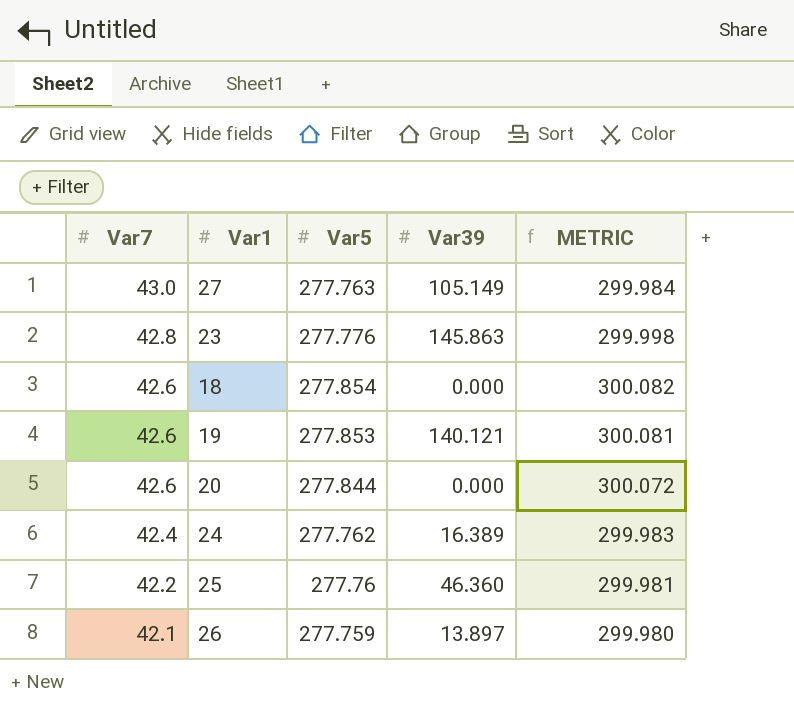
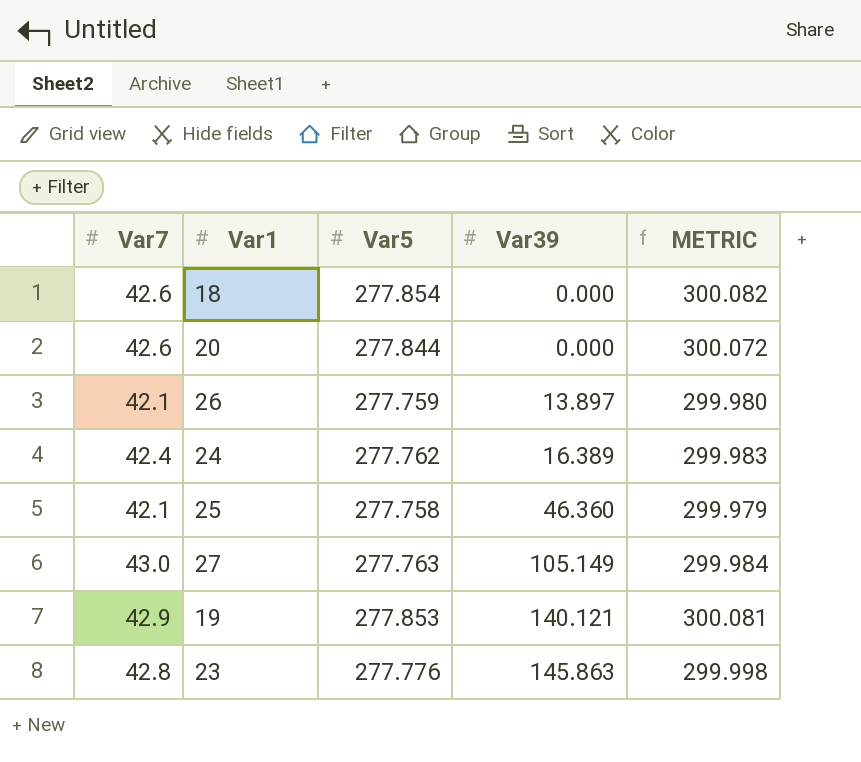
row order: Var7 descending -> Var39 ascending
25 | Var7: 42.2 -> 42.1
25 | Var5: 277.76 -> 277.758
25 | METRIC: 299.981 -> 299.979
19 | Var7: 42.6 -> 42.9

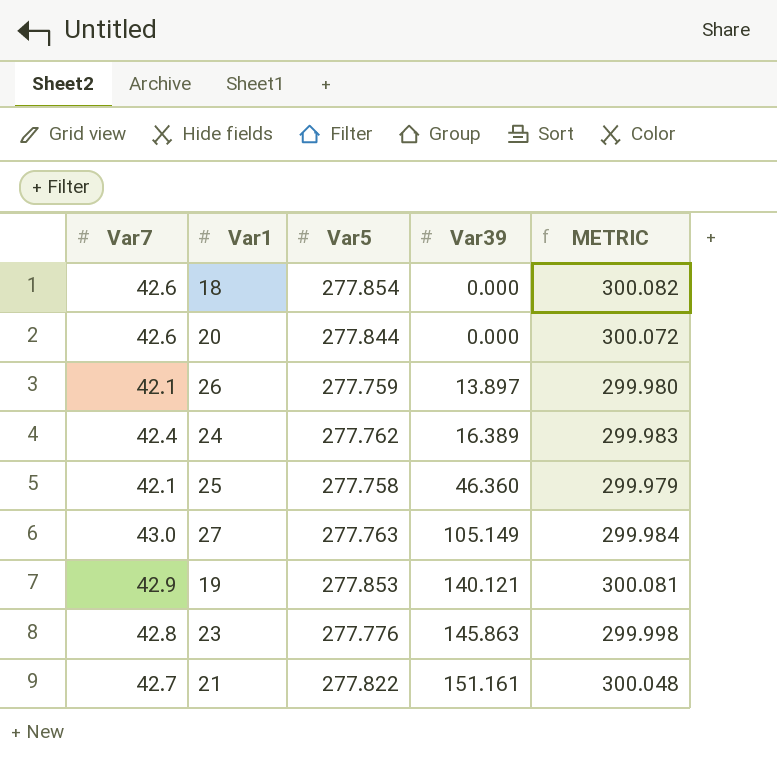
row 21: none -> 42.7 | 277.822 | 151.161 | 300.048

